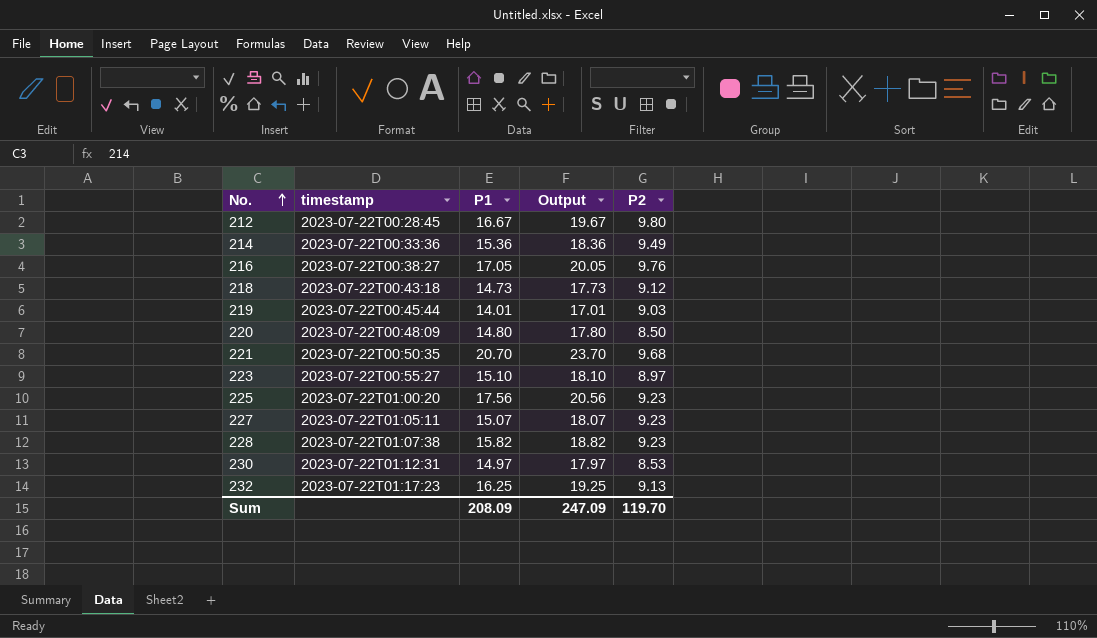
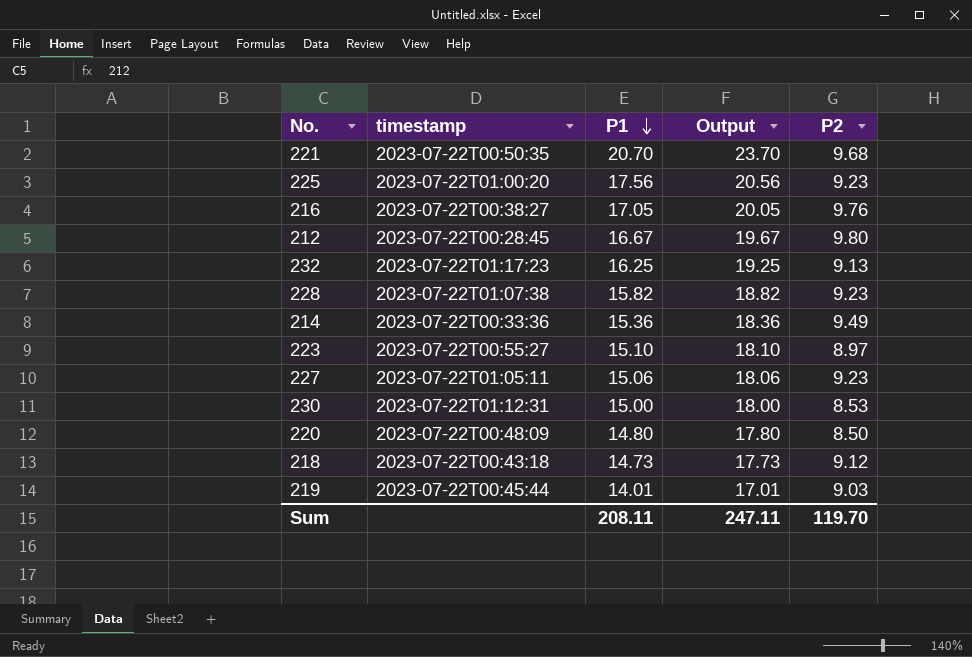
row order: No. ascending -> P1 descending
227 | P1: 15.07 -> 15.06
227 | Output: 18.07 -> 18.06
230 | P1: 14.97 -> 15.00
230 | Output: 17.97 -> 18.00
Sum | P1: 208.09 -> 208.11
Sum | Output: 247.09 -> 247.11

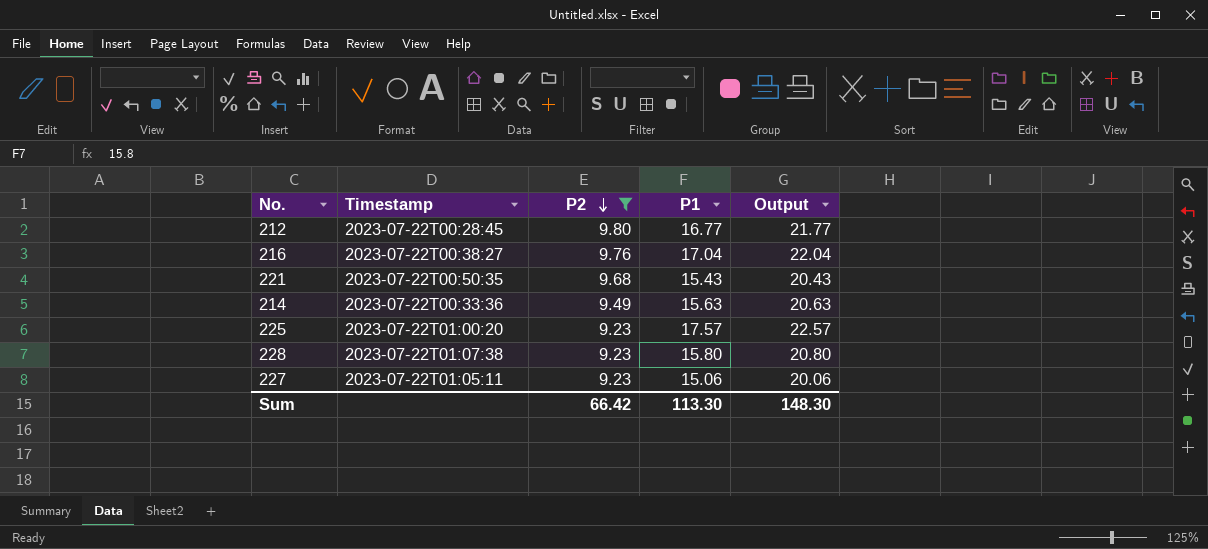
filter: none -> P2 >= 9.23
row order: P1 descending -> P2 descending
column name: timestamp -> Timestamp
column P2 | position: 5 -> 3
column Output | formula: [P1] + 3 -> [P1] + 5
212 | P1: 16.67 -> 16.77
216 | P1: 17.05 -> 17.04
221 | P1: 20.70 -> 15.43
214 | P1: 15.36 -> 15.63
225 | P1: 17.56 -> 17.57
228 | P1: 15.82 -> 15.80
Sum | P2: 119.70 -> 66.42
Sum | P1: 208.11 -> 113.30
Sum | Output: 247.11 -> 148.30

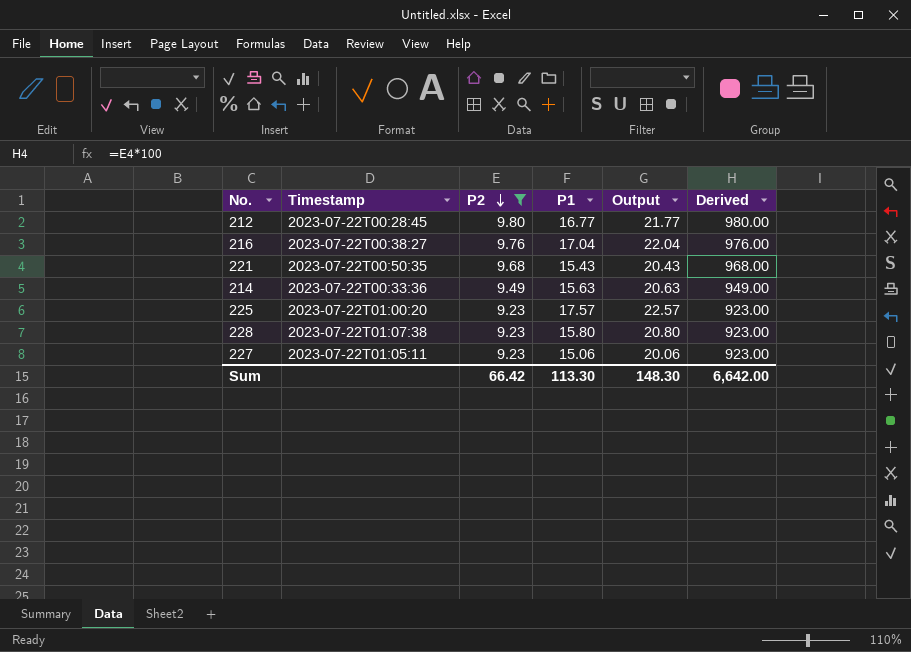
column Derived | formula: none -> [P2] * 100

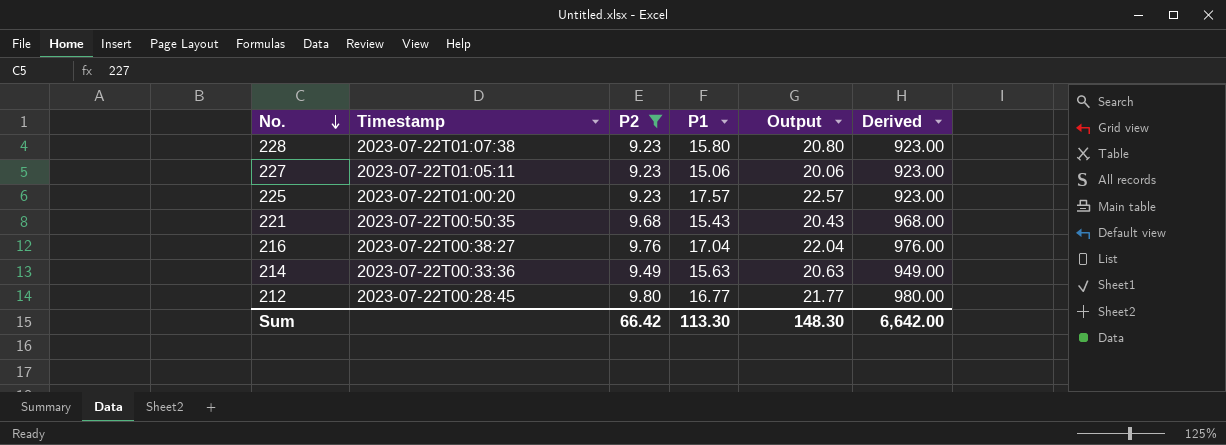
row order: P2 descending -> No. descending

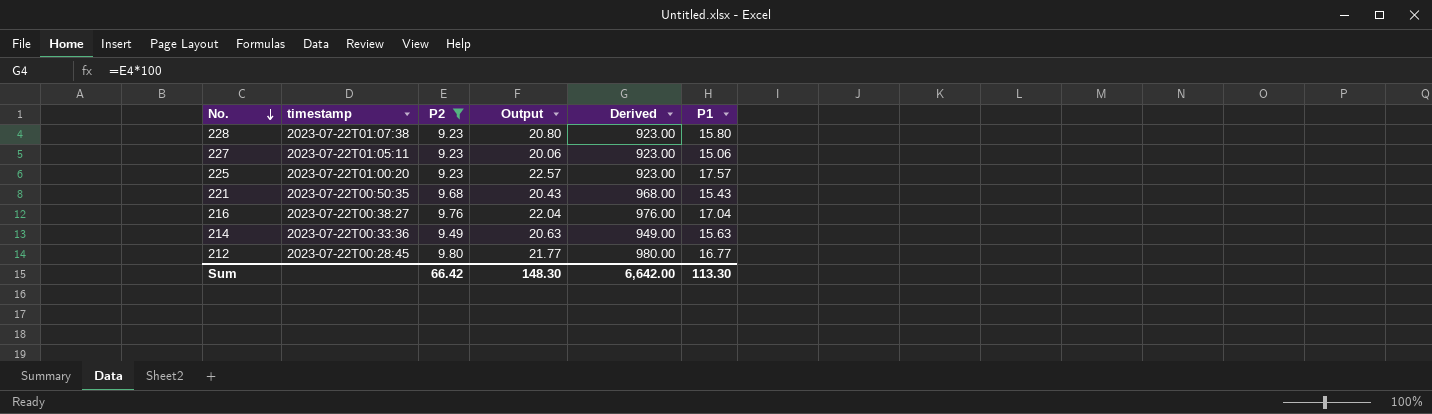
column name: Timestamp -> timestamp
column P1 | position: 4 -> 6

